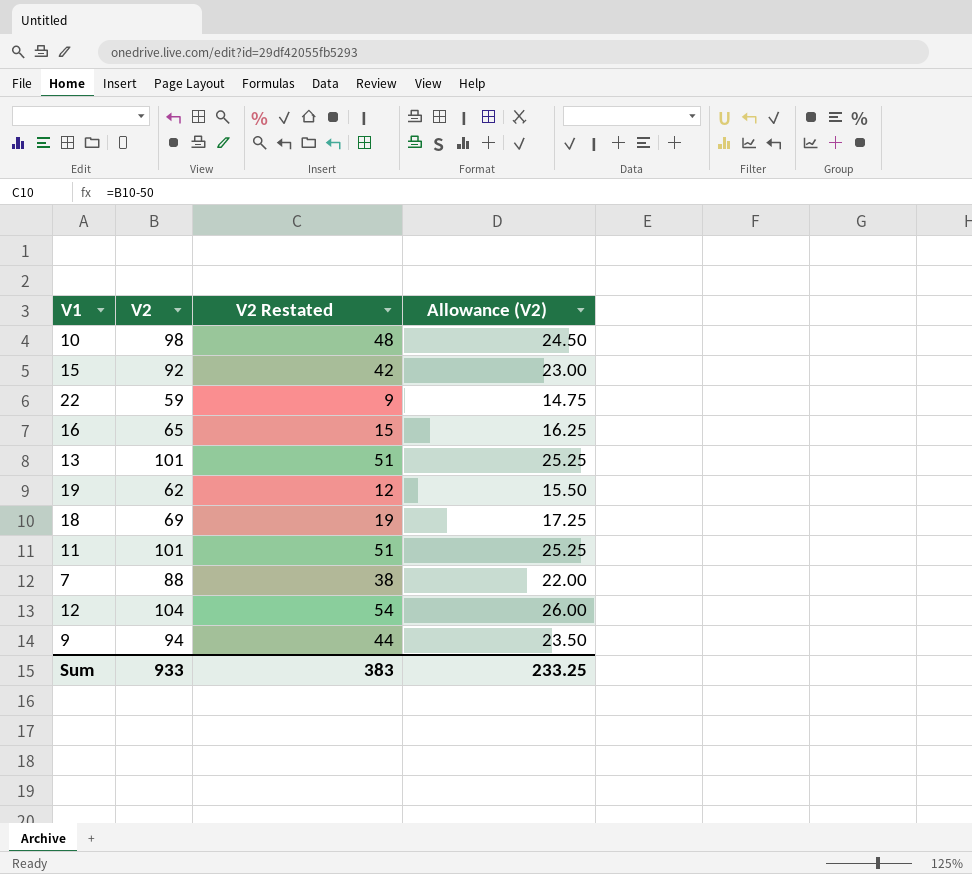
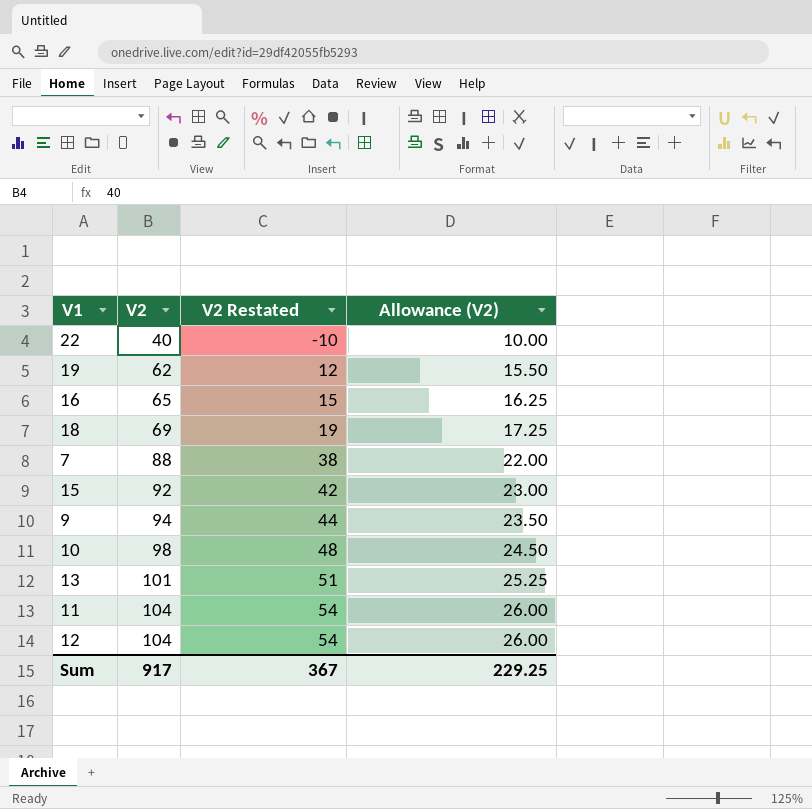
row order: none -> V2 ascending
22 | V2: 59 -> 40
22 | V2 Restated: 9 -> -10
22 | Allowance (V2): 14.75 -> 10.00
11 | V2: 101 -> 104
11 | V2 Restated: 51 -> 54
11 | Allowance (V2): 25.25 -> 26.00
Sum | V2: 933 -> 917
Sum | V2 Restated: 383 -> 367
Sum | Allowance (V2): 233.25 -> 229.25

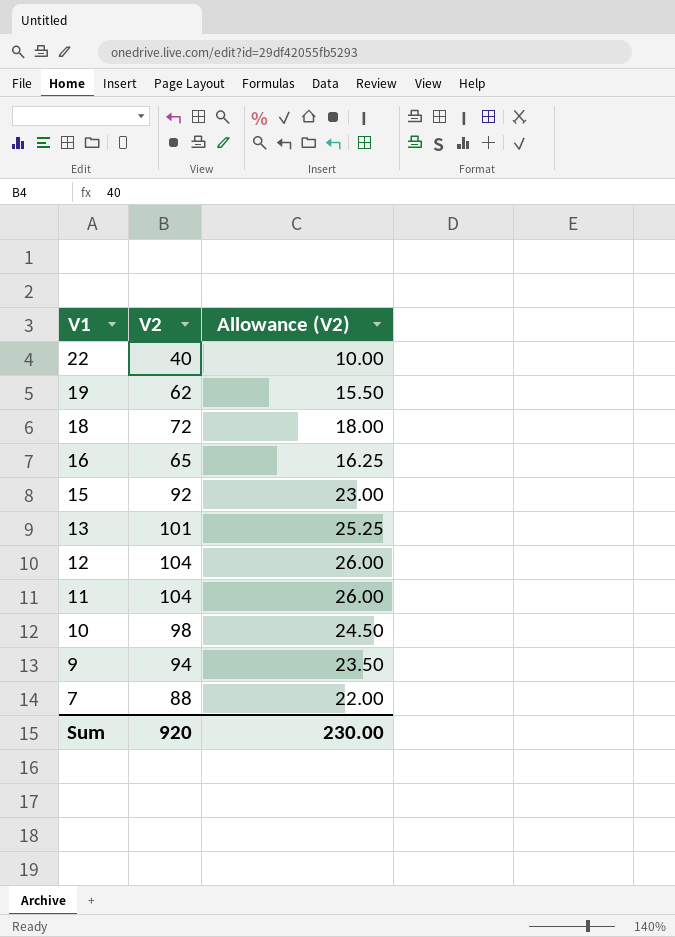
row order: V2 ascending -> V1 descending
column V2 Restated | formula: [V2] - 50 -> none
18 | V2: 69 -> 72
18 | Allowance (V2): 17.25 -> 18.00
Sum | V2: 917 -> 920
Sum | Allowance (V2): 229.25 -> 230.00

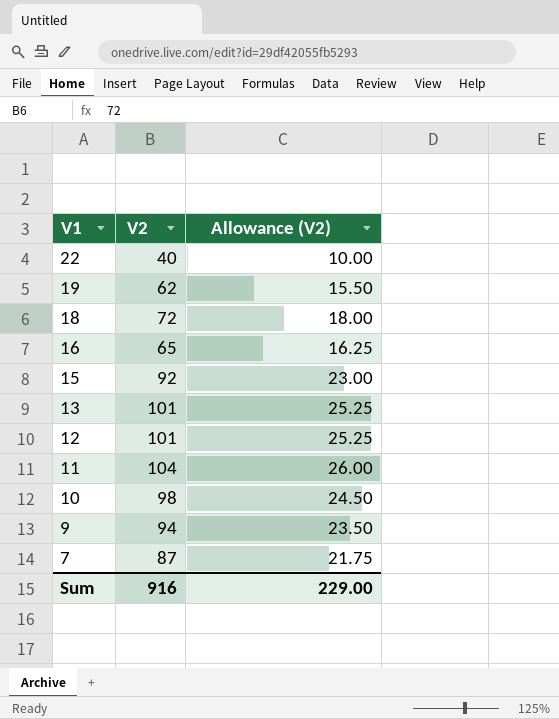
12 | V2: 104 -> 101
12 | Allowance (V2): 26.00 -> 25.25
7 | V2: 88 -> 87
7 | Allowance (V2): 22.00 -> 21.75
Sum | V2: 920 -> 916
Sum | Allowance (V2): 230.00 -> 229.00

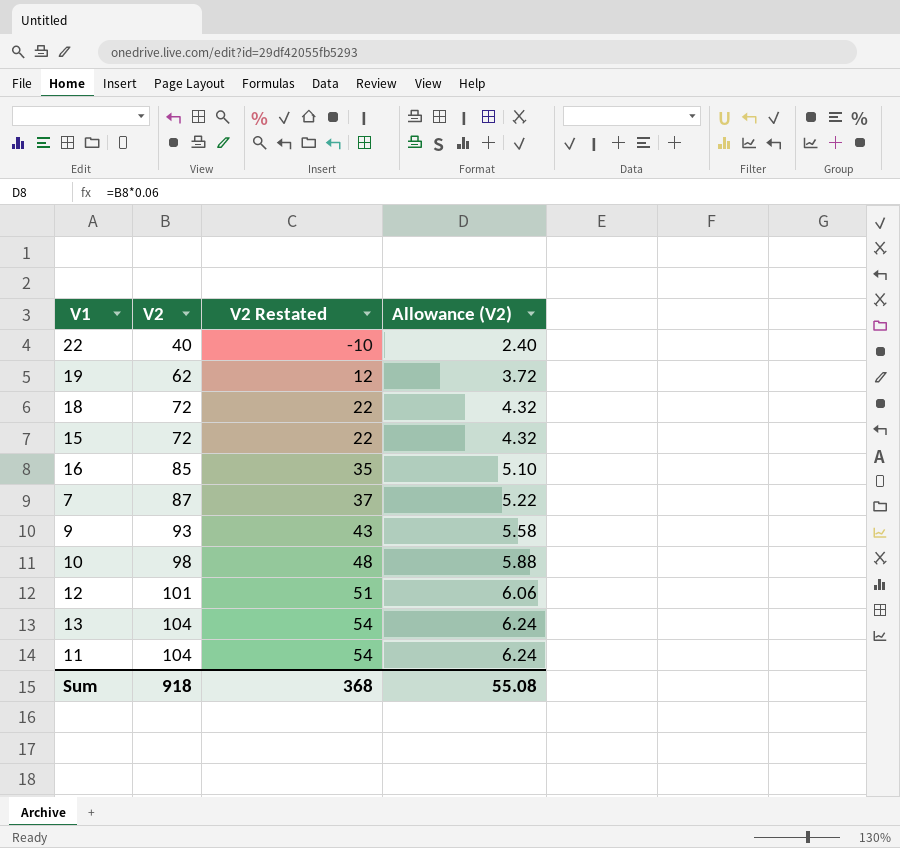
row order: V1 descending -> V2 ascending
column V2 Restated | formula: none -> [V2] - 50
column Allowance (V2) | formula: [V2] * 0.25 -> [V2] * 0.06
15 | V2: 92 -> 72
16 | V2: 65 -> 85
9 | V2: 94 -> 93
13 | V2: 101 -> 104
Sum | V2: 916 -> 918
Sum | Allowance (V2): 229.00 -> 55.08

